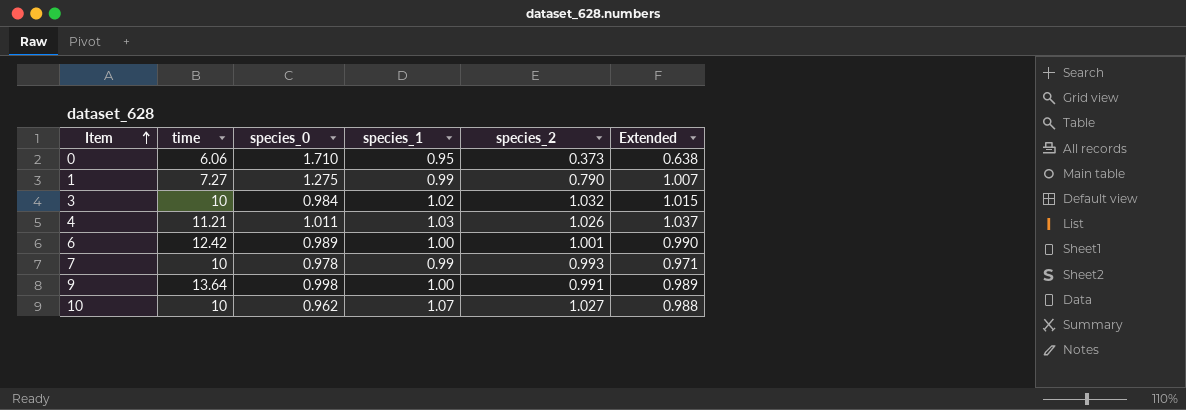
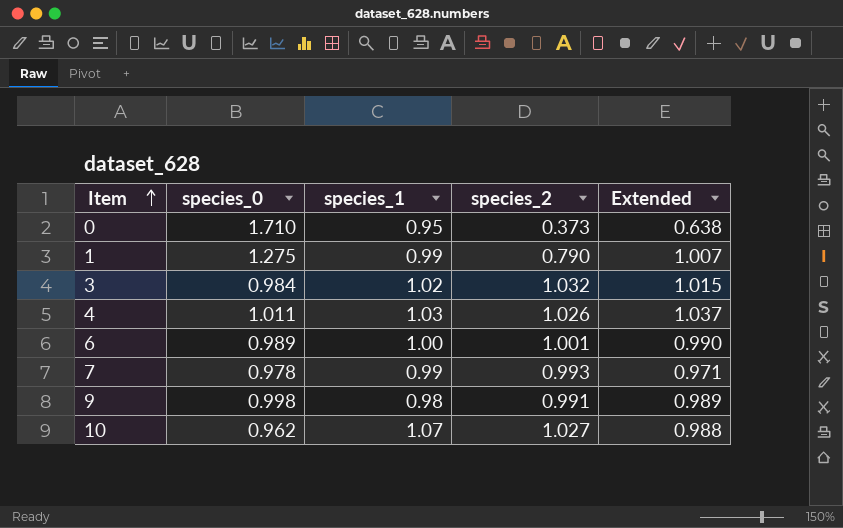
column time | position: 2 -> none
9 | species_1: 1.00 -> 0.98

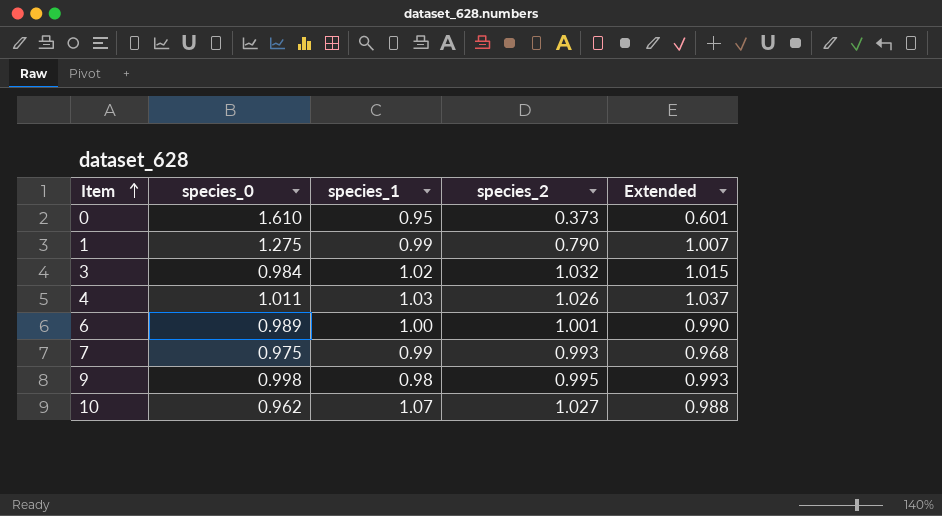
0 | species_0: 1.710 -> 1.610
0 | Extended: 0.638 -> 0.601
7 | species_0: 0.978 -> 0.975
7 | Extended: 0.971 -> 0.968
9 | species_2: 0.991 -> 0.995
9 | Extended: 0.989 -> 0.993

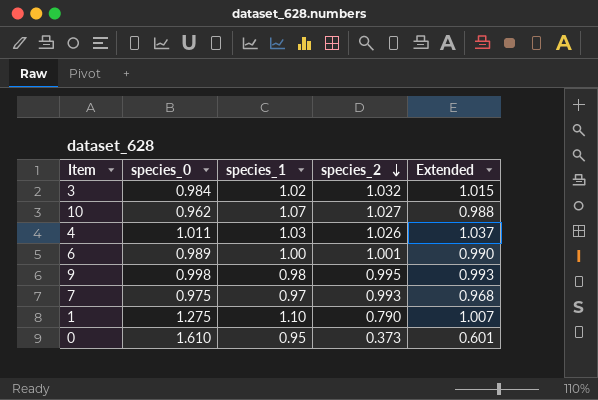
row order: Item ascending -> species_2 descending
7 | species_1: 0.99 -> 0.97
1 | species_1: 0.99 -> 1.10

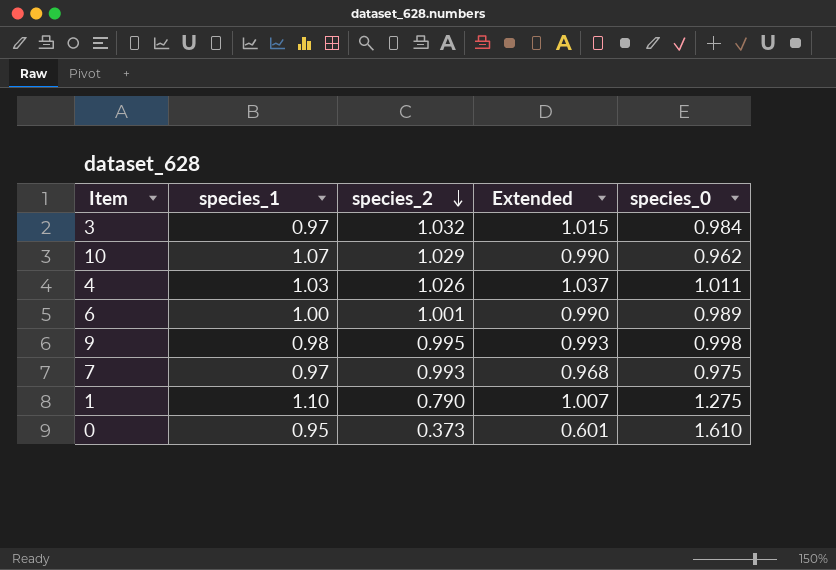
column species_0 | position: 2 -> 5
3 | species_1: 1.02 -> 0.97
10 | species_2: 1.027 -> 1.029
10 | Extended: 0.988 -> 0.990

